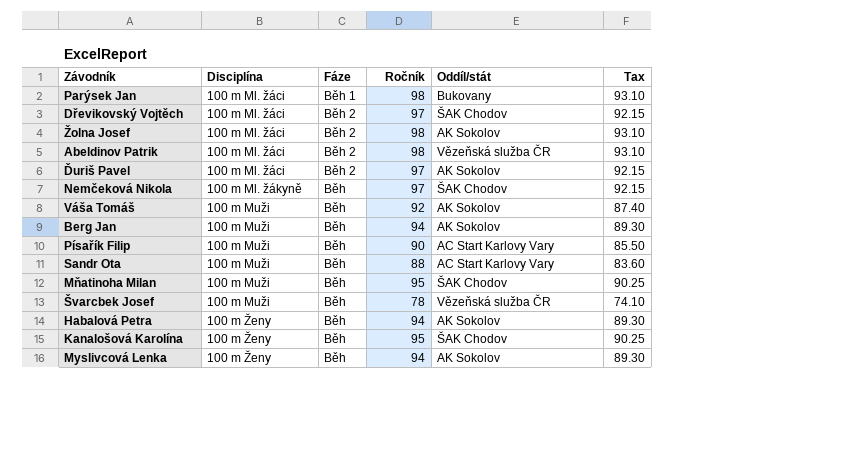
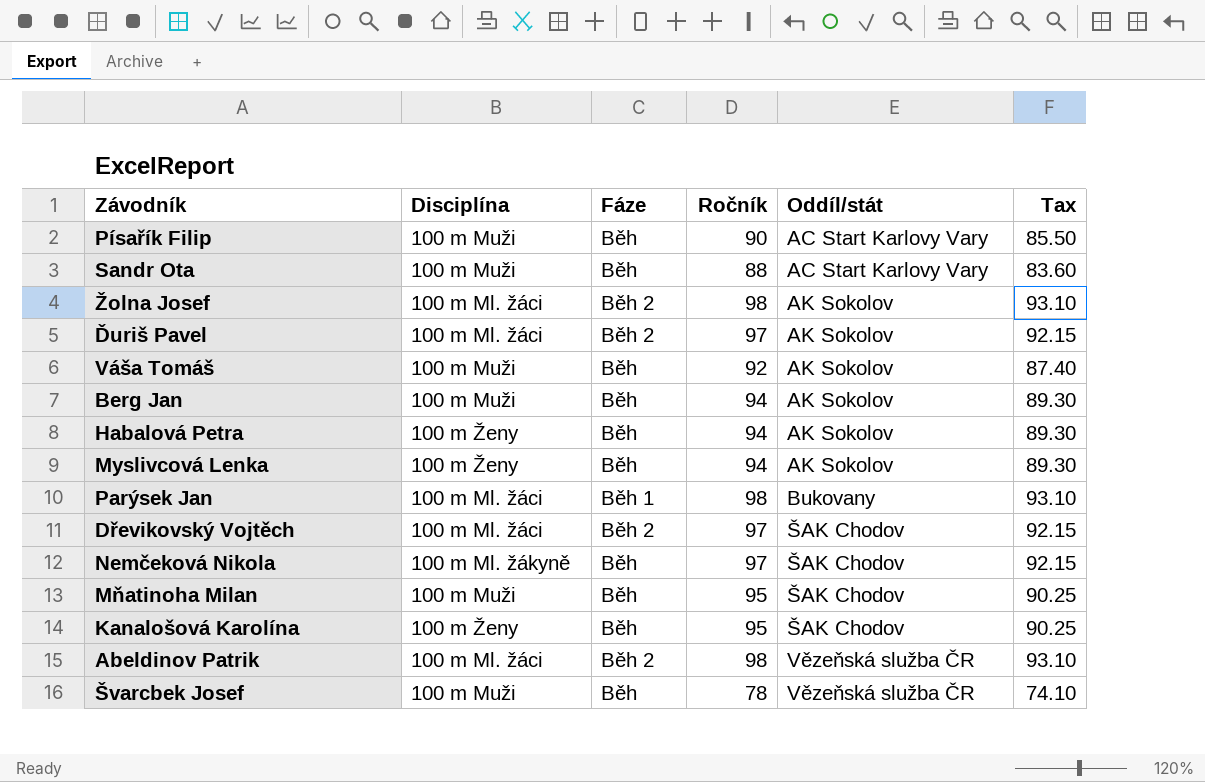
row order: Disciplína ascending -> Oddíl/stát ascending

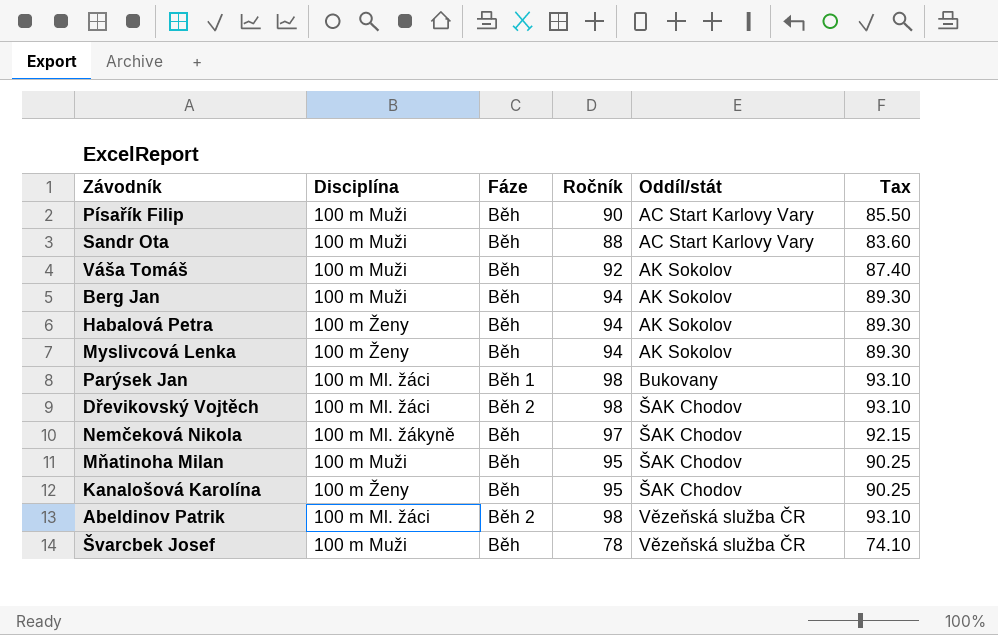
row Žolna Josef: 100 m Ml. žáci | Běh 2 | 98 | AK Sokolov | 93.10 -> none
row Ďuriš Pavel: 100 m Ml. žáci | Běh 2 | 97 | AK Sokolov | 92.15 -> none
Dřevikovský Vojtěch | Ročník: 97 -> 98
Dřevikovský Vojtěch | Tax: 92.15 -> 93.10

